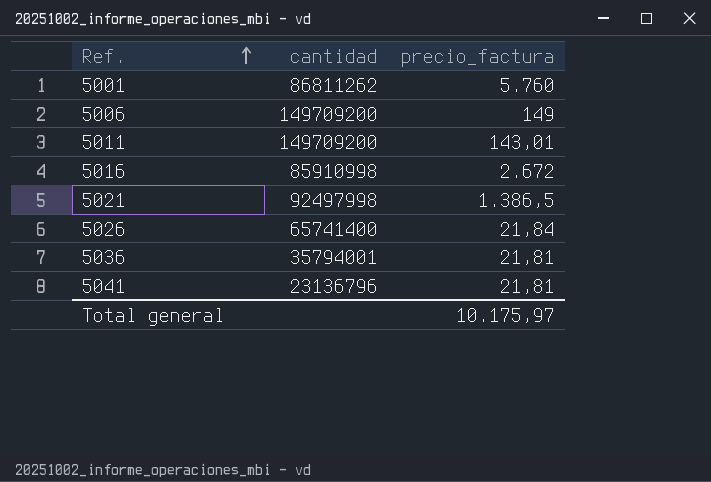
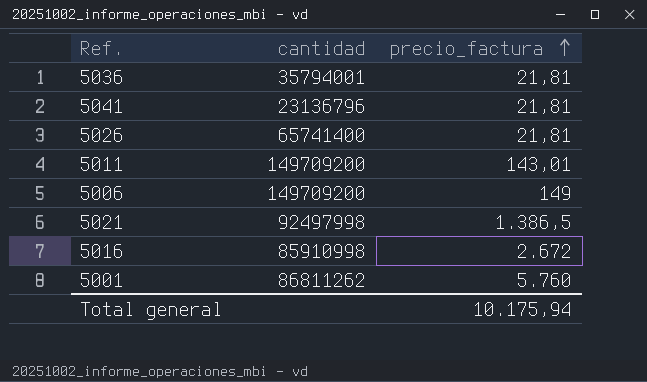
row order: Ref. ascending -> precio_factura ascending
5026 | precio_factura: 21,84 -> 21,81
Total general | precio_factura: 10.175,97 -> 10.175,94

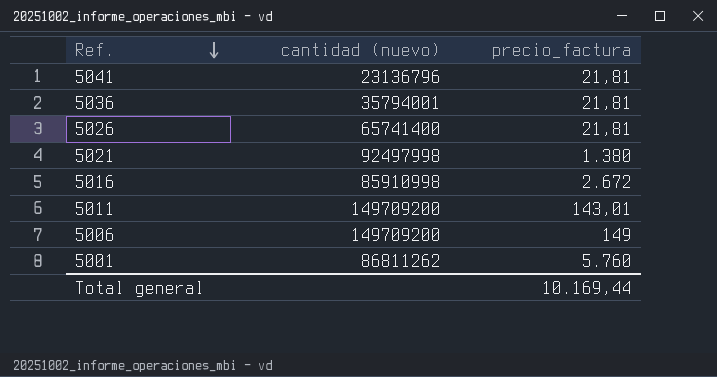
row order: precio_factura ascending -> Ref. descending
column name: cantidad -> cantidad (nuevo)
5021 | precio_factura: 1.386,5 -> 1.380
Total general | precio_factura: 10.175,94 -> 10.169,44

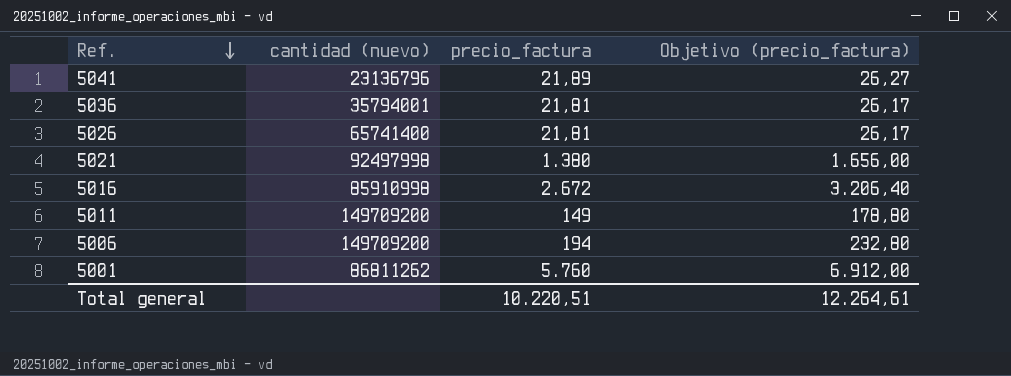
column Objetivo (precio_factura) | formula: none -> [precio_factura] * 1,2
5041 | precio_factura: 21,81 -> 21,89
5011 | precio_factura: 143,01 -> 149
5006 | precio_factura: 149 -> 194
Total general | precio_factura: 10.169,44 -> 10.220,51

